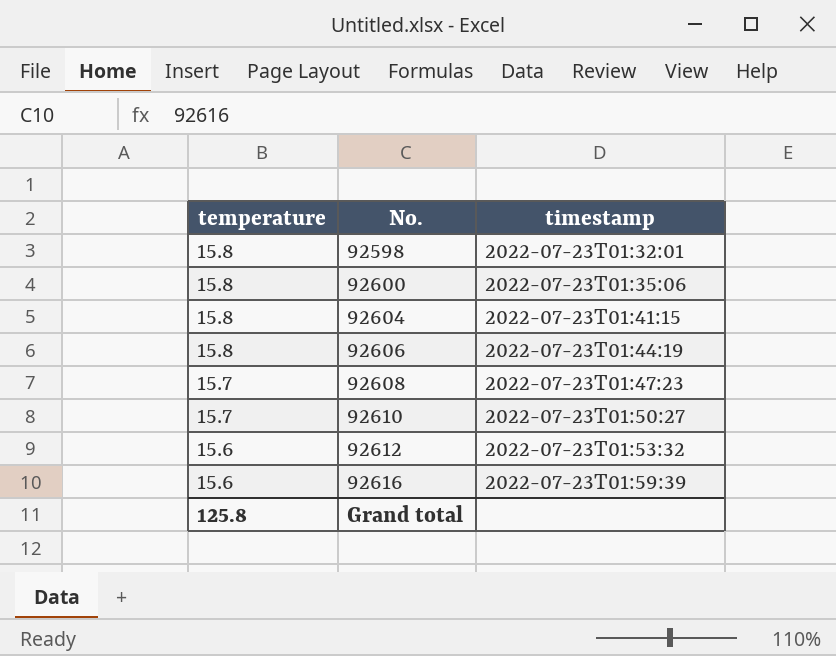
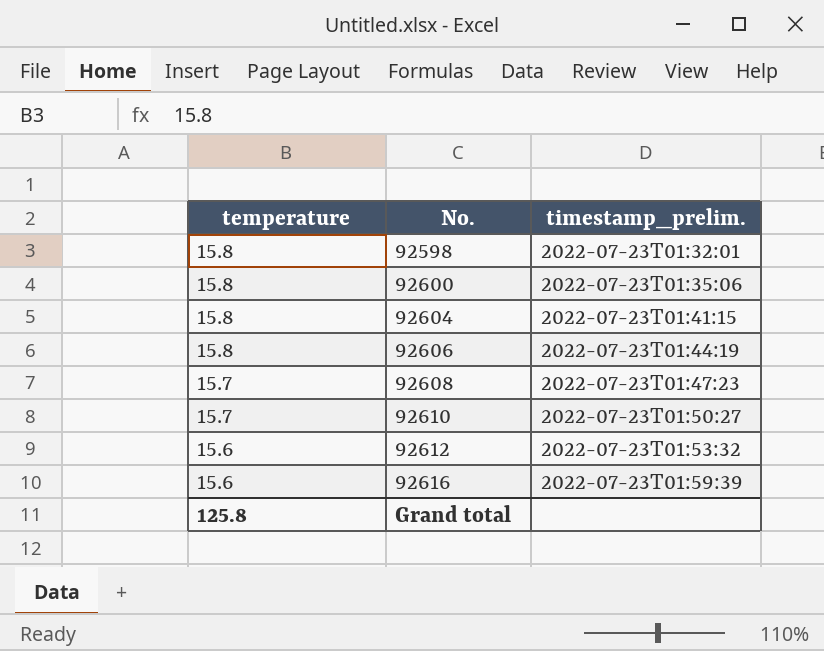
column name: timestamp -> timestamp_prelim.

